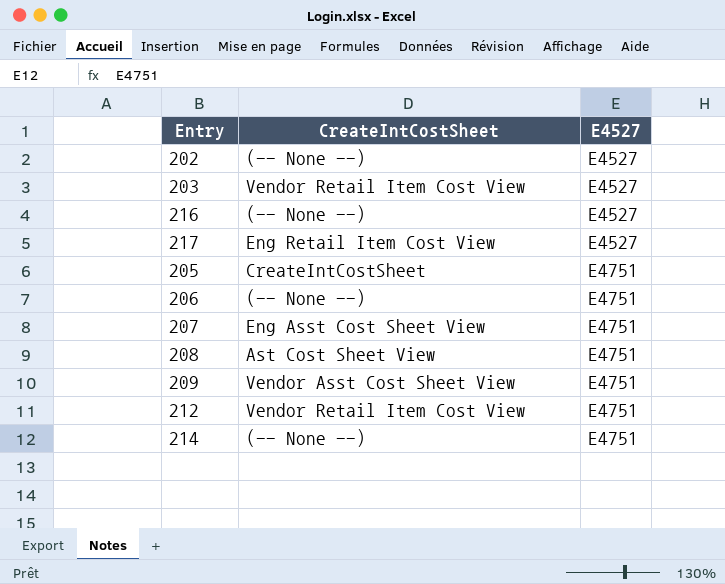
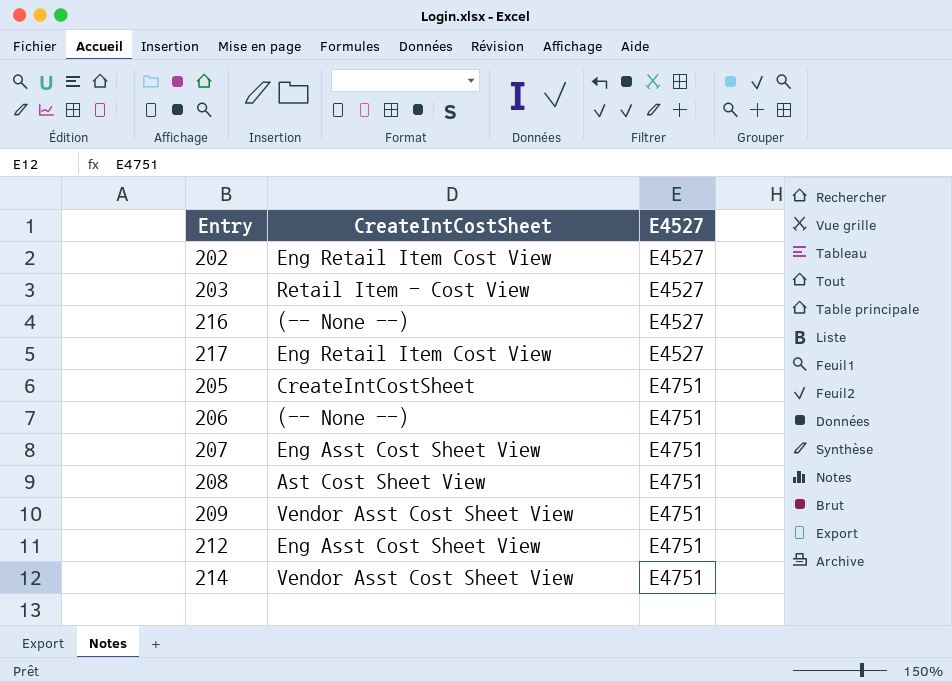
202 | CreateIntCostSheet: (-- None --) -> Eng Retail Item Cost View
203 | CreateIntCostSheet: Vendor Retail Item Cost View -> Retail Item - Cost View
212 | CreateIntCostSheet: Vendor Retail Item Cost View -> Eng Asst Cost Sheet View
214 | CreateIntCostSheet: (-- None --) -> Vendor Asst Cost Sheet View

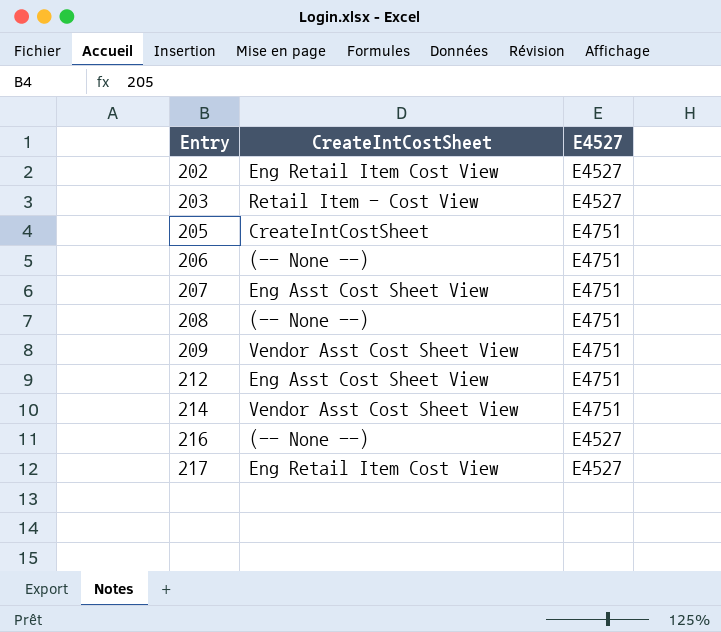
row order: E4527 ascending -> Entry ascending
208 | CreateIntCostSheet: Ast Cost Sheet View -> (-- None --)

